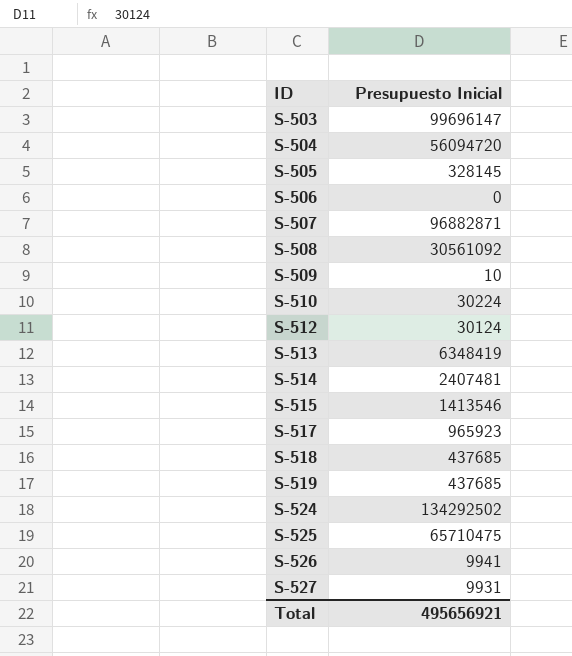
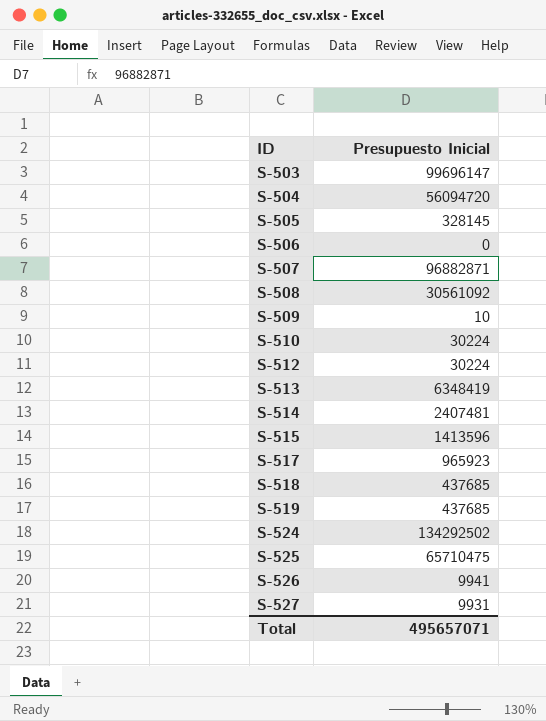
S-512 | Presupuesto Inicial: 30124 -> 30224
S-515 | Presupuesto Inicial: 1413546 -> 1413596
Total | Presupuesto Inicial: 495656921 -> 495657071

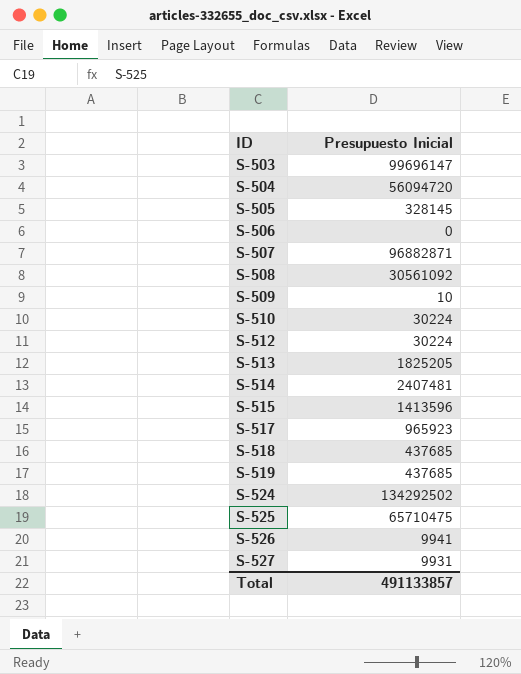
S-513 | Presupuesto Inicial: 6348419 -> 1825205
Total | Presupuesto Inicial: 495657071 -> 491133857

